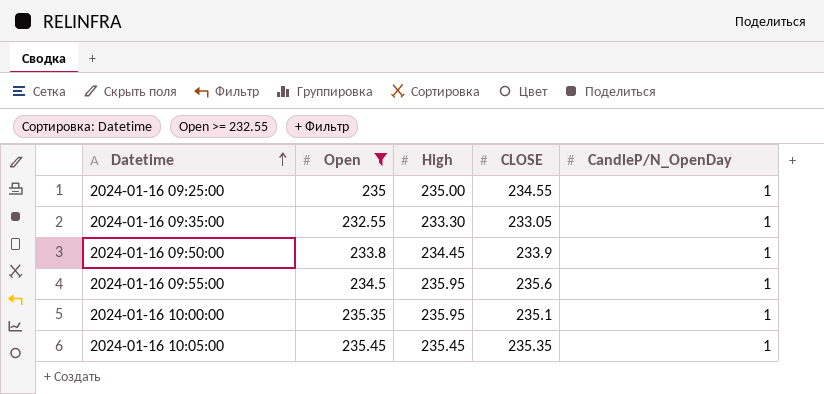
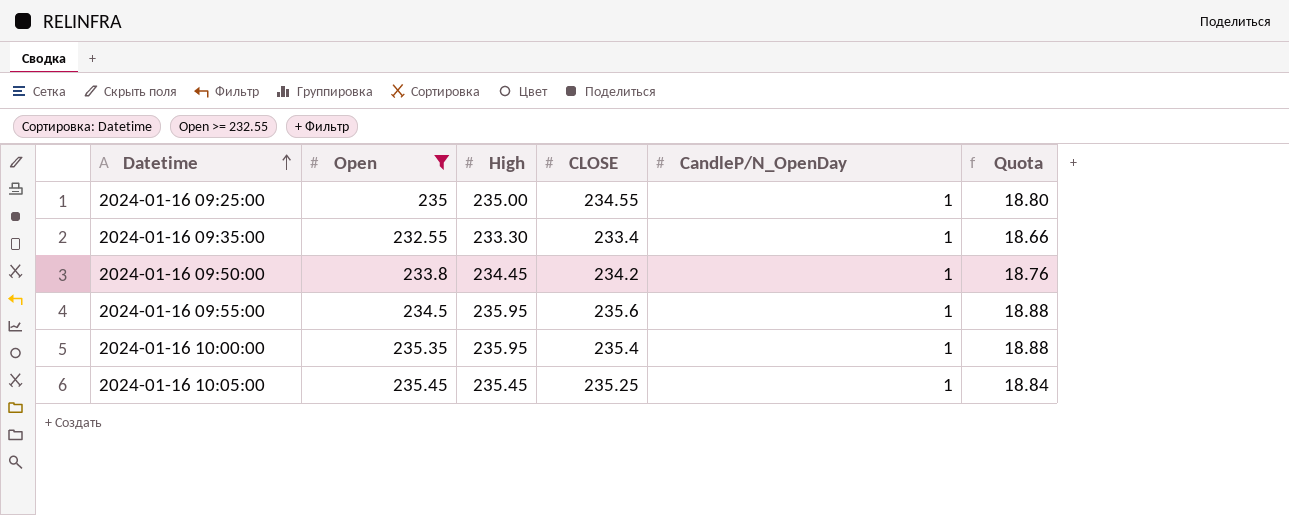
column Quota | formula: none -> [High] * 0.08
2024-01-16 09:35:00 | CLOSE: 233.05 -> 233.4
2024-01-16 09:50:00 | CLOSE: 233.9 -> 234.2
2024-01-16 10:00:00 | CLOSE: 235.1 -> 235.4
2024-01-16 10:05:00 | CLOSE: 235.35 -> 235.25

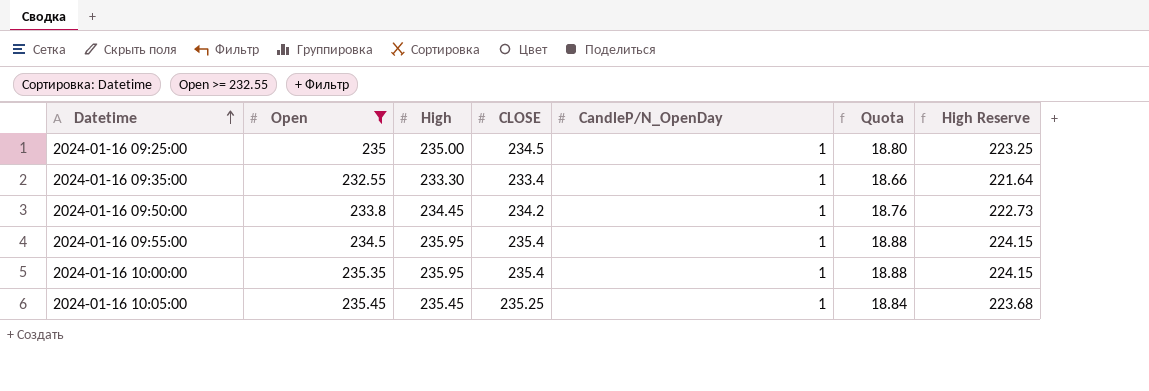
column High Reserve | formula: none -> [High] * 0.95
2024-01-16 09:25:00 | CLOSE: 234.55 -> 234.5
2024-01-16 09:55:00 | CLOSE: 235.6 -> 235.4

